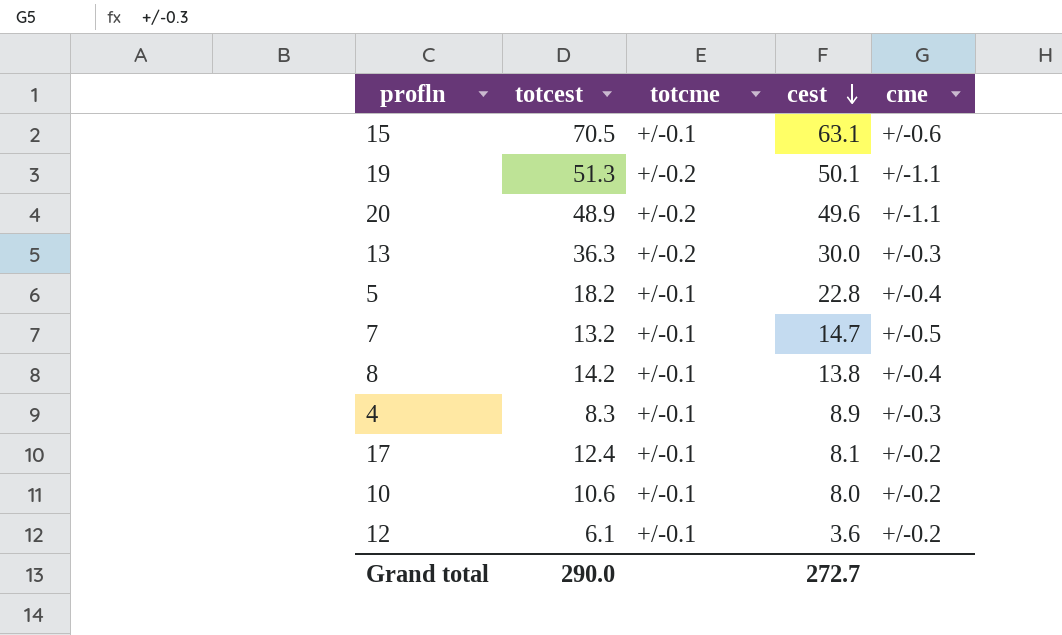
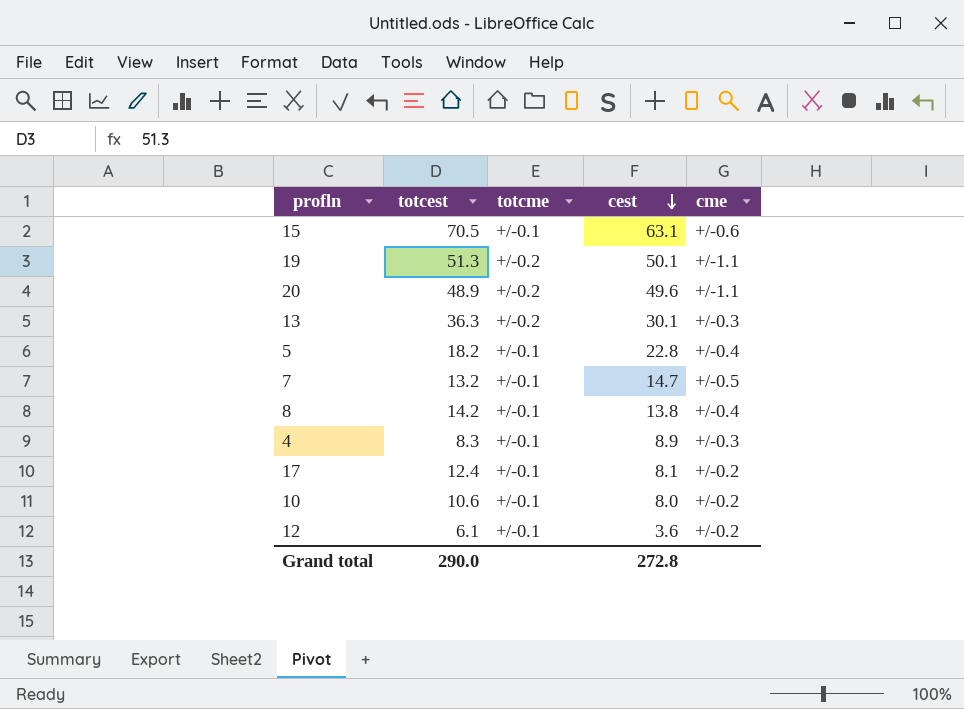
13 | cest: 30.0 -> 30.1
Grand total | cest: 272.7 -> 272.8

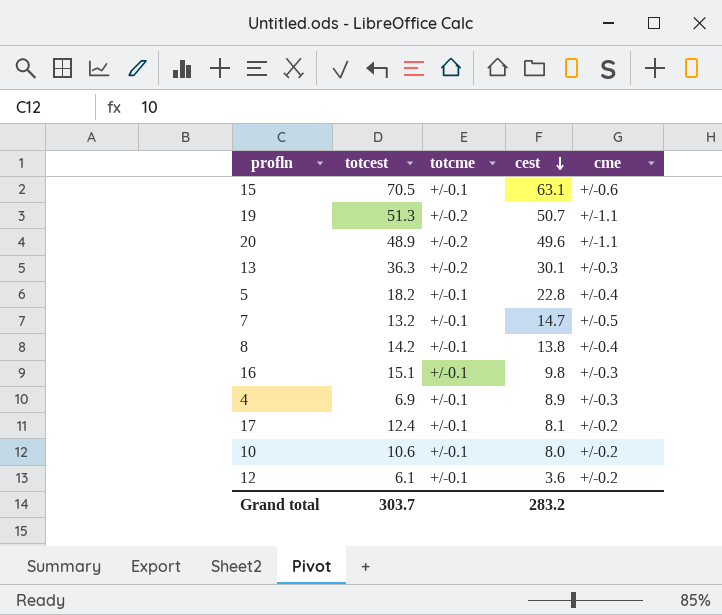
19 | cest: 50.1 -> 50.7
row 16: none -> 15.1 | +/-0.1 | 9.8 | +/-0.3
4 | totcest: 8.3 -> 6.9
Grand total | totcest: 290.0 -> 303.7
Grand total | cest: 272.8 -> 283.2

